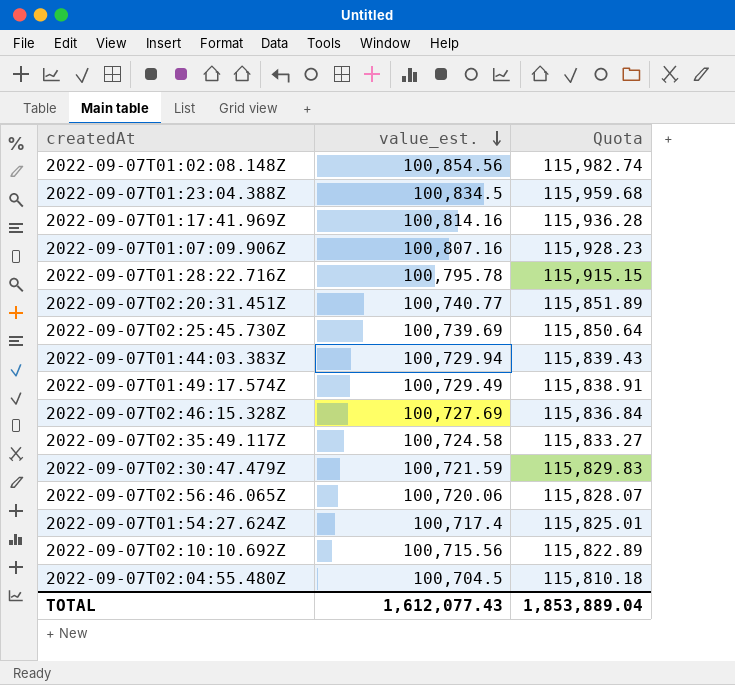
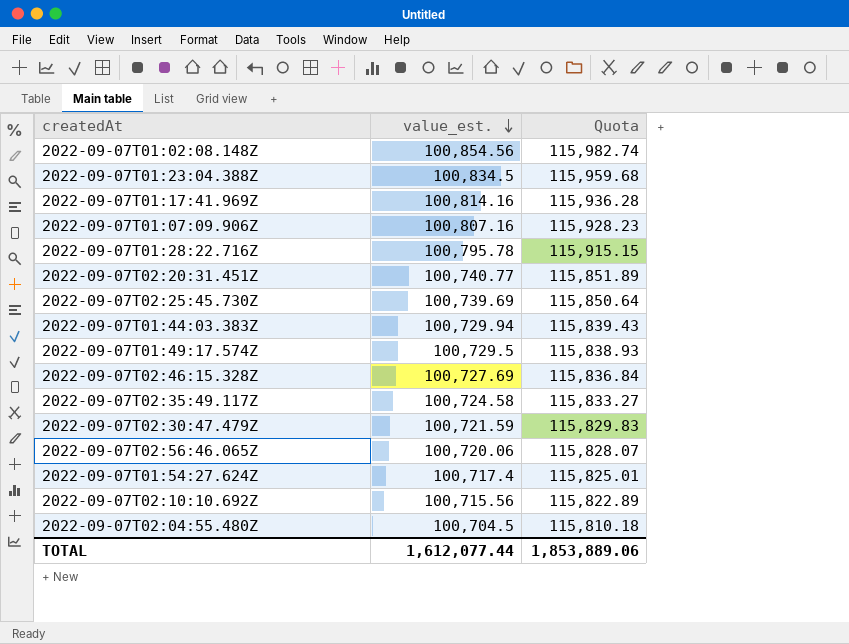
2022-09-07T01:49:17.574Z | value_est.: 100,729.49 -> 100,729.5
2022-09-07T01:49:17.574Z | Quota: 115,838.91 -> 115,838.93
TOTAL | value_est.: 1,612,077.43 -> 1,612,077.44
TOTAL | Quota: 1,853,889.04 -> 1,853,889.06

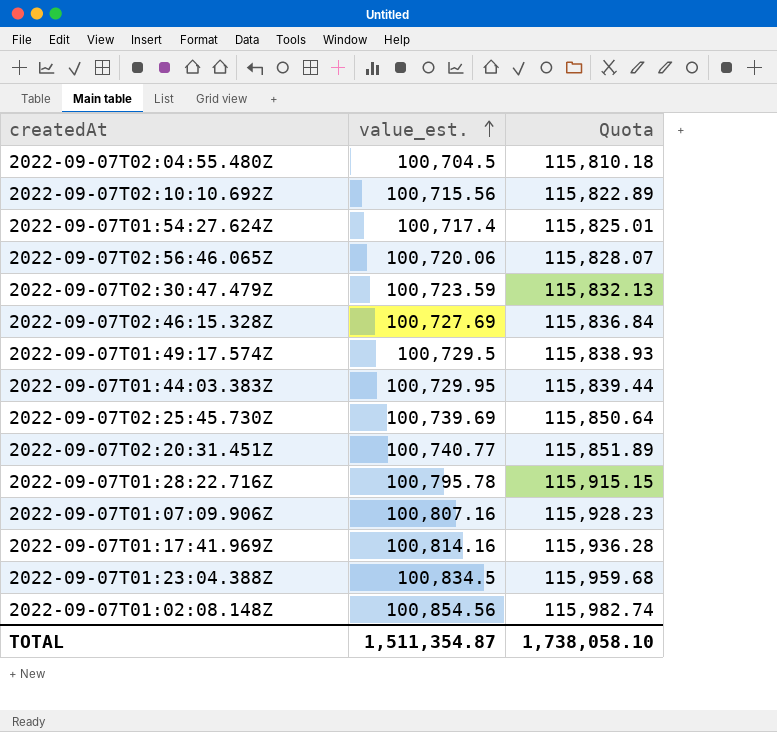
row order: value_est. descending -> value_est. ascending
row 2022-09-07T02:35:49.117Z: 100,724.58 | 115,833.27 -> none
2022-09-07T02:30:47.479Z | value_est.: 100,721.59 -> 100,723.59
2022-09-07T02:30:47.479Z | Quota: 115,829.83 -> 115,832.13
2022-09-07T01:44:03.383Z | value_est.: 100,729.94 -> 100,729.95
2022-09-07T01:44:03.383Z | Quota: 115,839.43 -> 115,839.44
TOTAL | value_est.: 1,612,077.44 -> 1,511,354.87
TOTAL | Quota: 1,853,889.06 -> 1,738,058.10

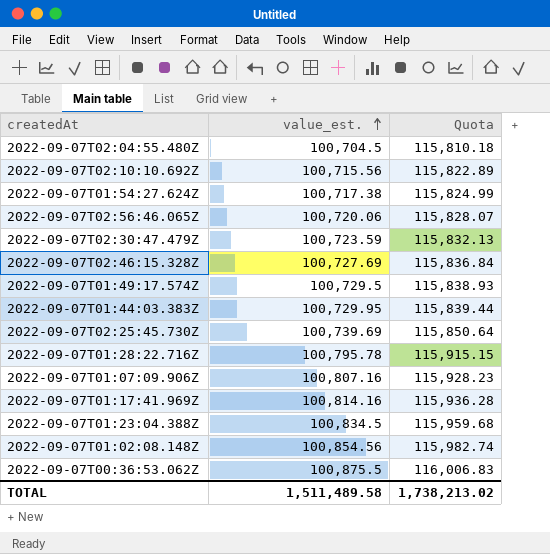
row 2022-09-07T02:20:31.451Z: 100,740.77 | 115,851.89 -> none
2022-09-07T01:54:27.624Z | value_est.: 100,717.4 -> 100,717.38
2022-09-07T01:54:27.624Z | Quota: 115,825.01 -> 115,824.99
row 2022-09-07T00:36:53.062Z: none -> 100,875.5 | 116,006.83
TOTAL | value_est.: 1,511,354.87 -> 1,511,489.58
TOTAL | Quota: 1,738,058.10 -> 1,738,213.02

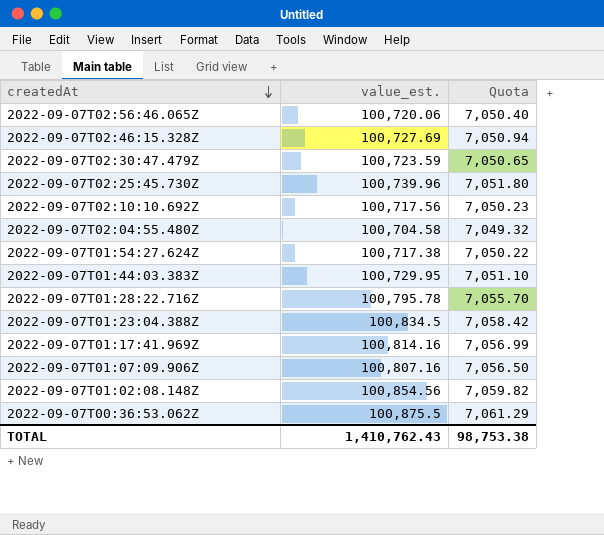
row order: value_est. ascending -> createdAt descending
column Quota | formula: [value_est.] * 1.15 -> [value_est.] * 0.07
row 2022-09-07T01:49:17.574Z: 100,729.5 | 115,838.93 -> none
2022-09-07T02:25:45.730Z | value_est.: 100,739.69 -> 100,739.96
2022-09-07T02:10:10.692Z | value_est.: 100,715.56 -> 100,717.56
2022-09-07T02:04:55.480Z | value_est.: 100,704.5 -> 100,704.58
TOTAL | value_est.: 1,511,489.58 -> 1,410,762.43
TOTAL | Quota: 1,738,213.02 -> 98,753.38

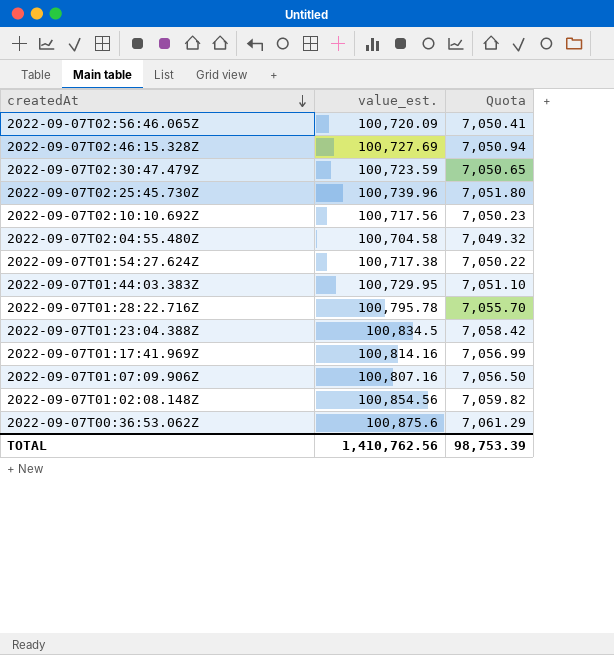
2022-09-07T02:56:46.065Z | value_est.: 100,720.06 -> 100,720.09
2022-09-07T02:56:46.065Z | Quota: 7,050.40 -> 7,050.41
2022-09-07T00:36:53.062Z | value_est.: 100,875.5 -> 100,875.6
TOTAL | value_est.: 1,410,762.43 -> 1,410,762.56
TOTAL | Quota: 98,753.38 -> 98,753.39

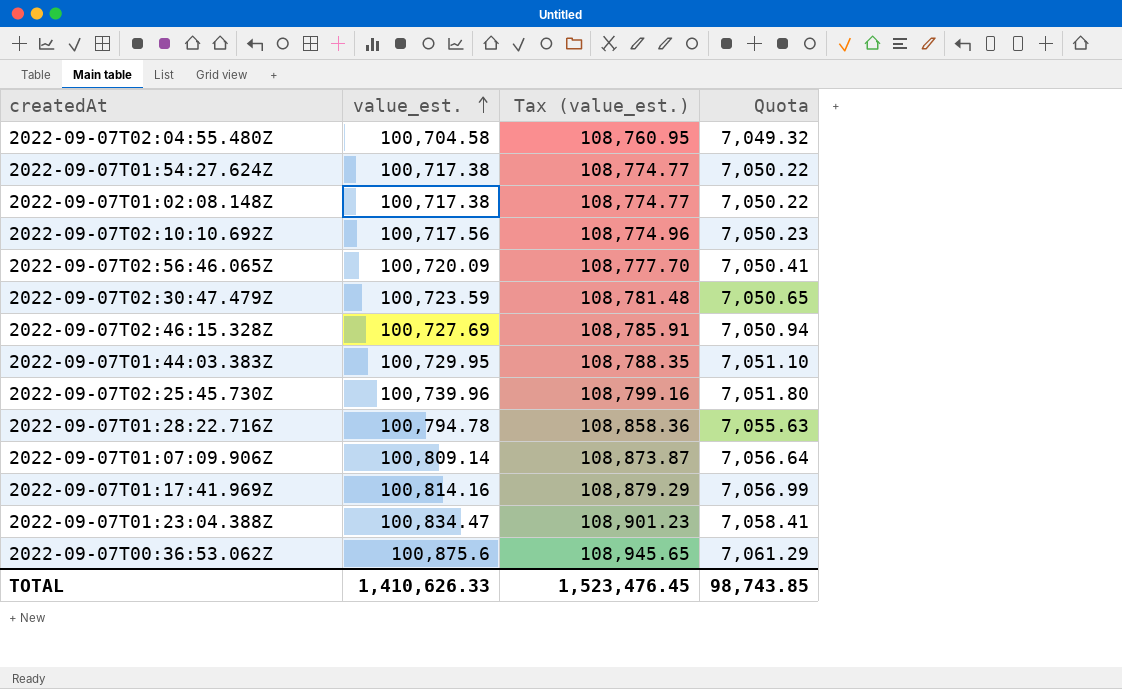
row order: createdAt descending -> value_est. ascending
column Tax (value_est.) | formula: none -> [value_est.] * 1.08
2022-09-07T01:02:08.148Z | value_est.: 100,854.56 -> 100,717.38
2022-09-07T01:02:08.148Z | Quota: 7,059.82 -> 7,050.22
2022-09-07T01:28:22.716Z | value_est.: 100,795.78 -> 100,794.78
2022-09-07T01:28:22.716Z | Quota: 7,055.70 -> 7,055.63
2022-09-07T01:07:09.906Z | value_est.: 100,807.16 -> 100,809.14
2022-09-07T01:07:09.906Z | Quota: 7,056.50 -> 7,056.64
2022-09-07T01:23:04.388Z | value_est.: 100,834.5 -> 100,834.47
2022-09-07T01:23:04.388Z | Quota: 7,058.42 -> 7,058.41
TOTAL | value_est.: 1,410,762.56 -> 1,410,626.33
TOTAL | Quota: 98,753.39 -> 98,743.85

